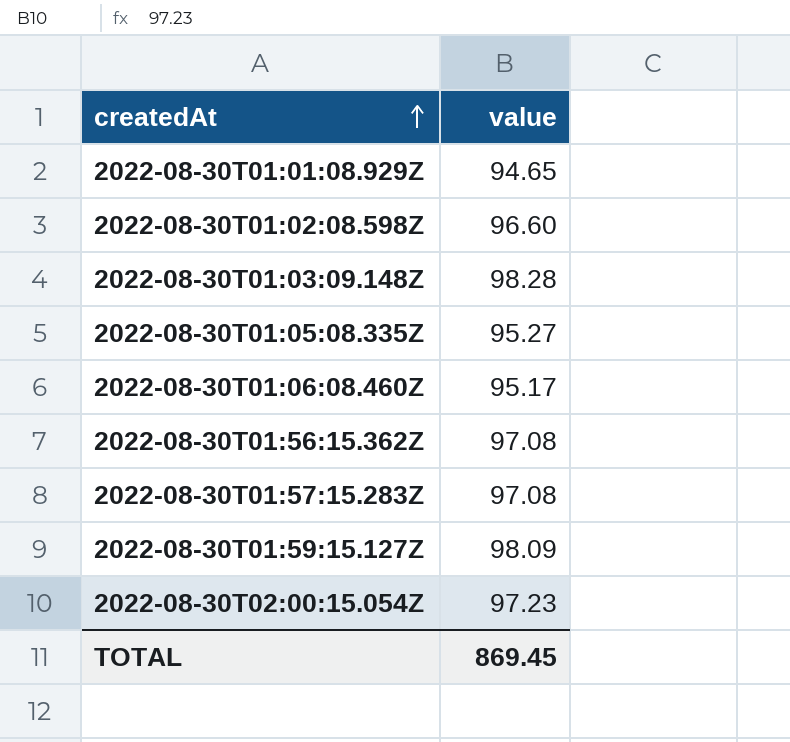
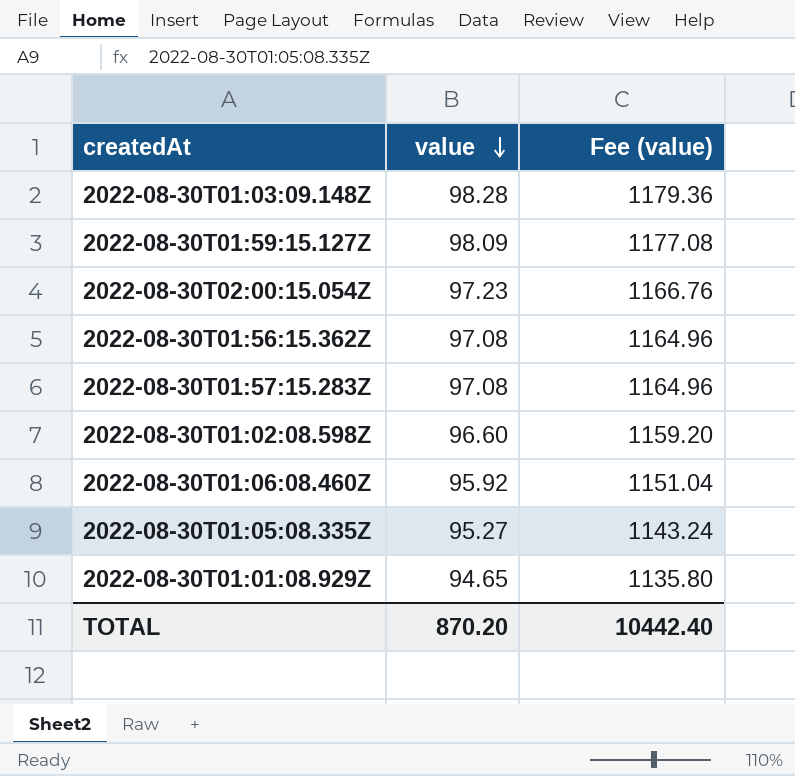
row order: createdAt ascending -> value descending
column Fee (value) | formula: none -> [value] * 12
2022-08-30T01:06:08.460Z | value: 95.17 -> 95.92
TOTAL | value: 869.45 -> 870.20

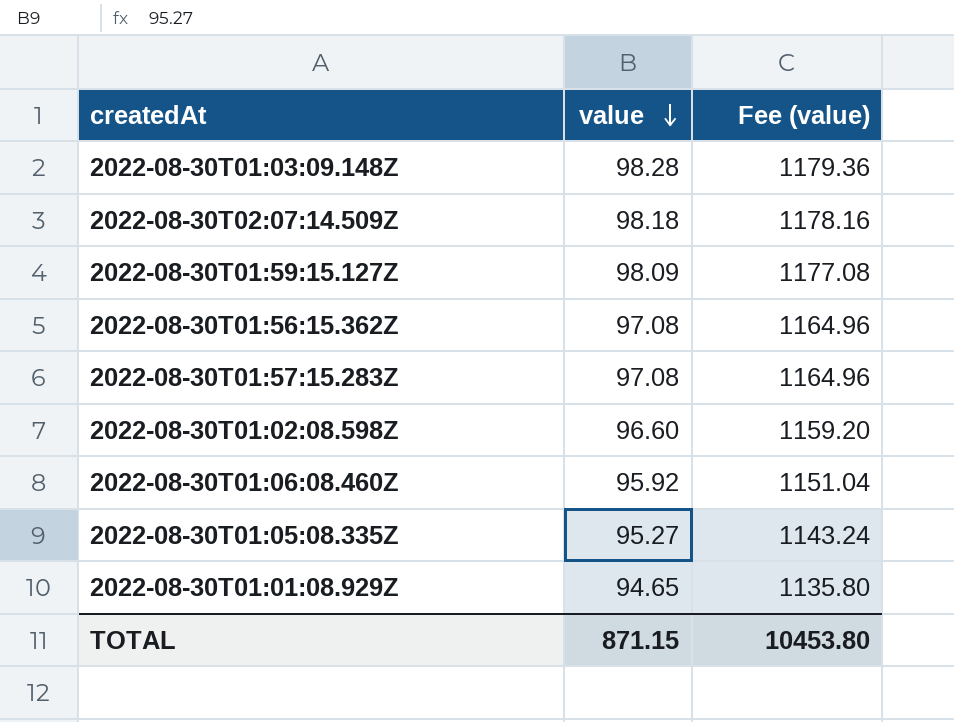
row 2022-08-30T02:00:15.054Z: 97.23 | 1166.76 -> none
row 2022-08-30T02:07:14.509Z: none -> 98.18 | 1178.16
TOTAL | value: 870.20 -> 871.15
TOTAL | Fee (value): 10442.40 -> 10453.80

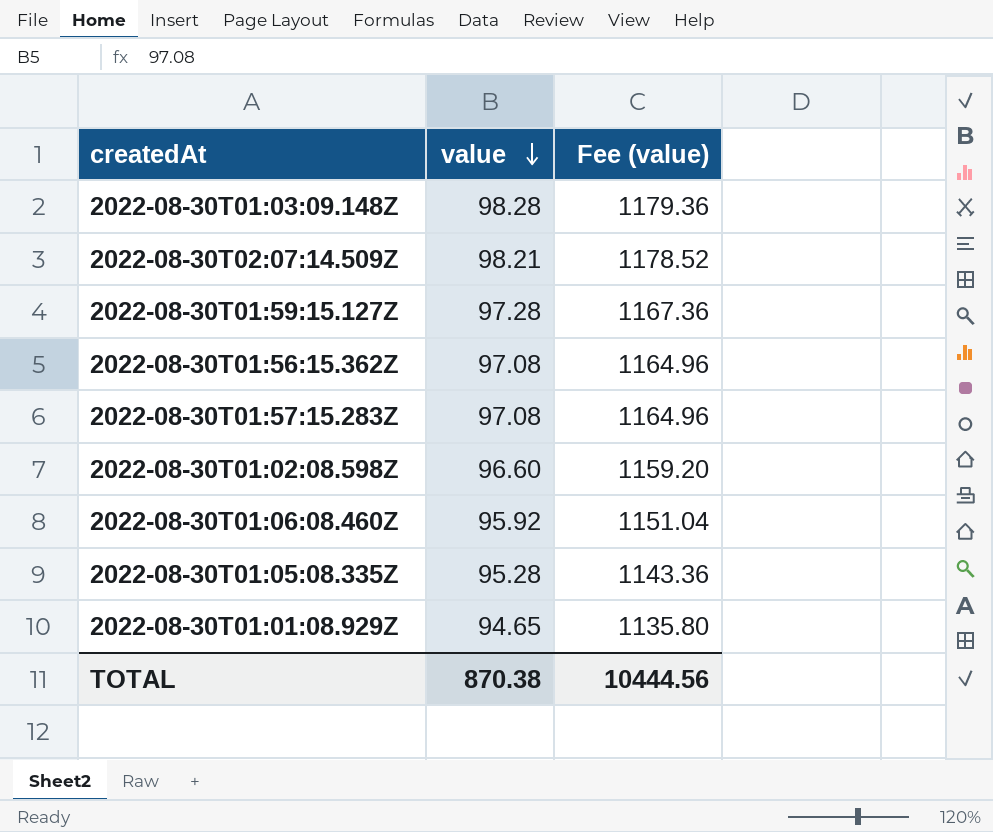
2022-08-30T02:07:14.509Z | value: 98.18 -> 98.21
2022-08-30T02:07:14.509Z | Fee (value): 1178.16 -> 1178.52
2022-08-30T01:59:15.127Z | value: 98.09 -> 97.28
2022-08-30T01:59:15.127Z | Fee (value): 1177.08 -> 1167.36
2022-08-30T01:05:08.335Z | value: 95.27 -> 95.28
2022-08-30T01:05:08.335Z | Fee (value): 1143.24 -> 1143.36
TOTAL | value: 871.15 -> 870.38
TOTAL | Fee (value): 10453.80 -> 10444.56

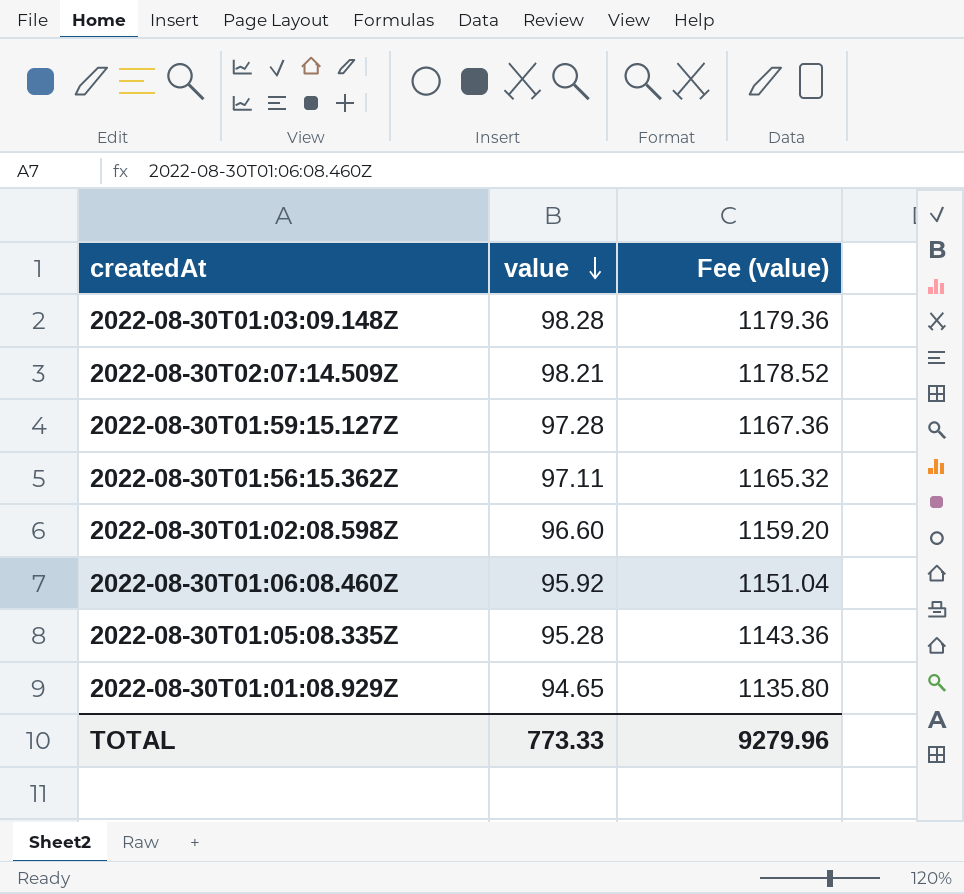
row 2022-08-30T01:57:15.283Z: 97.08 | 1164.96 -> none
2022-08-30T01:56:15.362Z | value: 97.08 -> 97.11
2022-08-30T01:56:15.362Z | Fee (value): 1164.96 -> 1165.32
TOTAL | value: 870.38 -> 773.33
TOTAL | Fee (value): 10444.56 -> 9279.96

